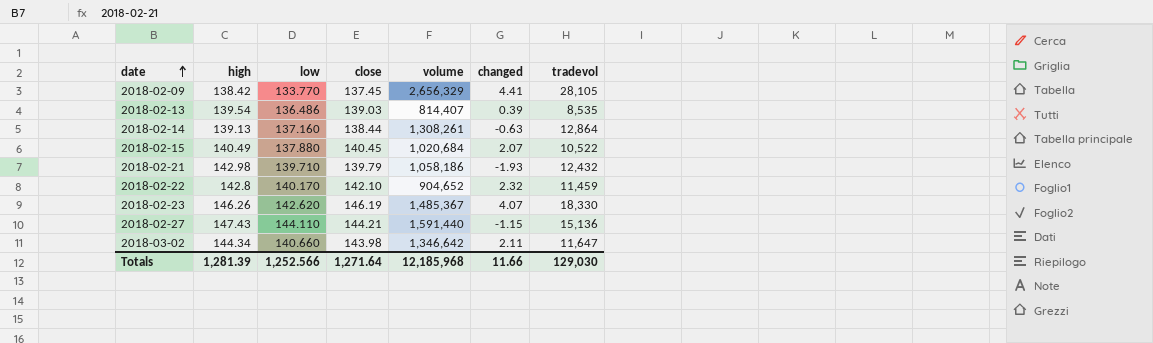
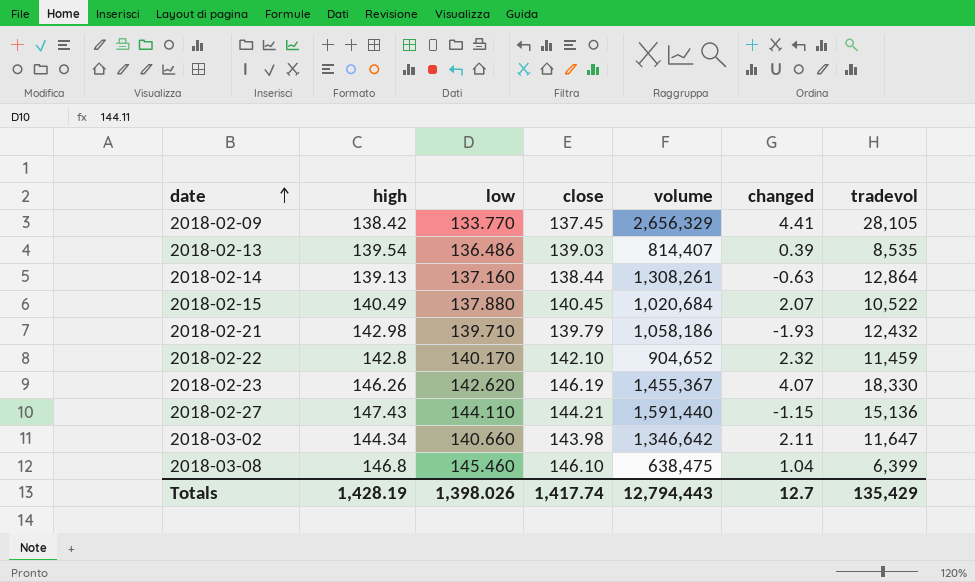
2018-02-23 | volume: 1,485,367 -> 1,455,367
row 2018-03-08: none -> 146.8 | 145.460 | 146.10 | 638,475 | 1.04 | 6,399
Totals | high: 1,281.39 -> 1,428.19
Totals | low: 1,252.566 -> 1,398.026
Totals | close: 1,271.64 -> 1,417.74
Totals | volume: 12,185,968 -> 12,794,443
Totals | changed: 11.66 -> 12.7
Totals | tradevol: 129,030 -> 135,429

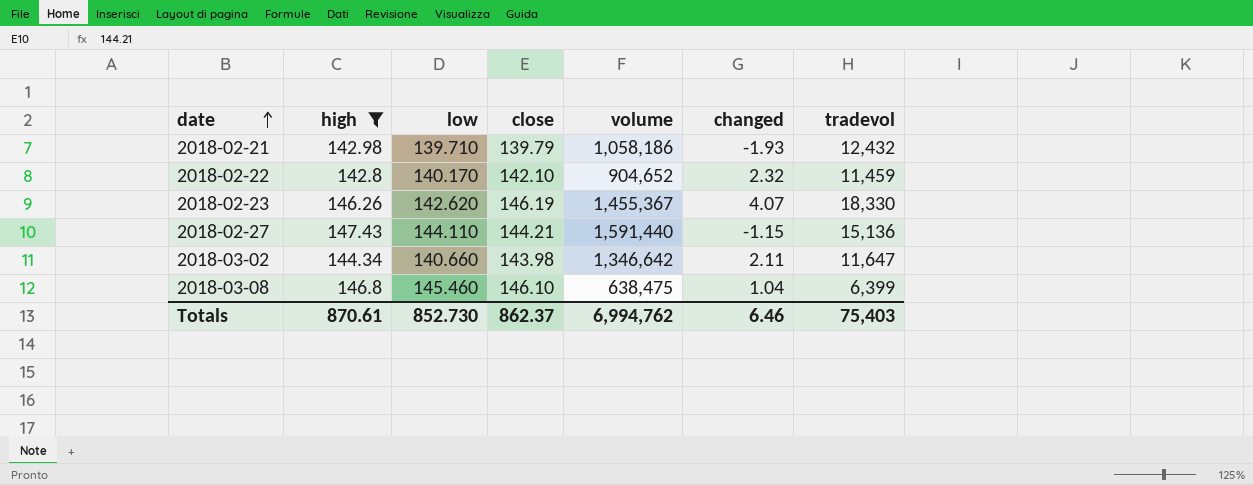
filter: none -> high >= 142.8
Totals | high: 1,428.19 -> 870.61
Totals | low: 1,398.026 -> 852.730
Totals | close: 1,417.74 -> 862.37
Totals | volume: 12,794,443 -> 6,994,762
Totals | changed: 12.7 -> 6.46
Totals | tradevol: 135,429 -> 75,403

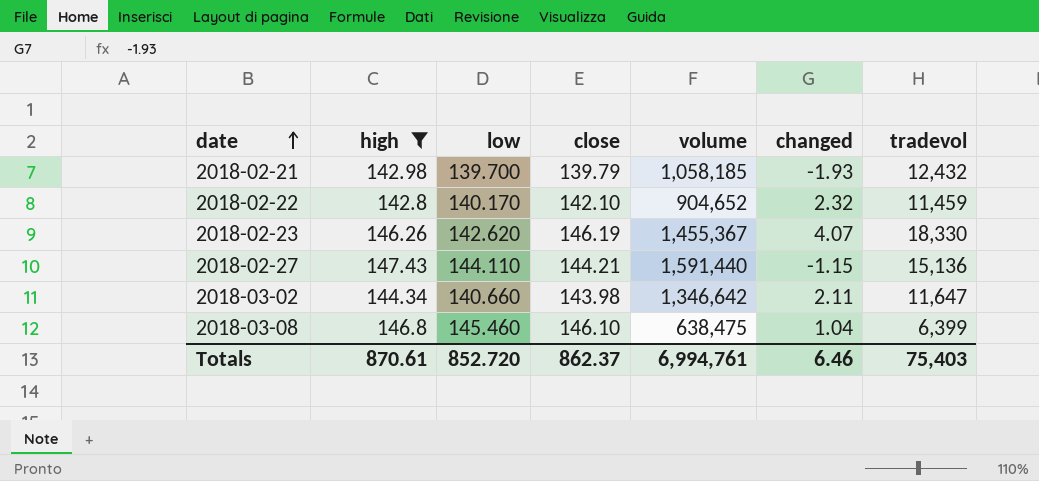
2018-02-21 | low: 139.710 -> 139.700
2018-02-21 | volume: 1,058,186 -> 1,058,185
Totals | low: 852.730 -> 852.720
Totals | volume: 6,994,762 -> 6,994,761

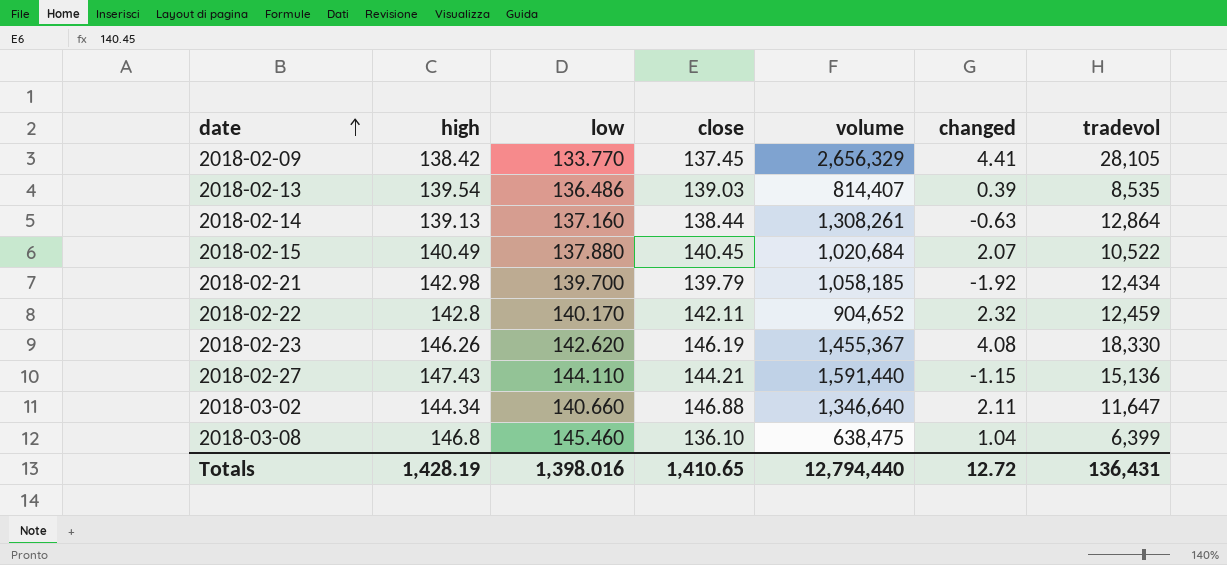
filter: high >= 142.8 -> none
2018-02-21 | changed: -1.93 -> -1.92
2018-02-21 | tradevol: 12,432 -> 12,434
2018-02-22 | close: 142.10 -> 142.11
2018-02-22 | tradevol: 11,459 -> 12,459
2018-02-23 | changed: 4.07 -> 4.08
2018-03-02 | close: 143.98 -> 146.88
2018-03-02 | volume: 1,346,642 -> 1,346,640
2018-03-08 | close: 146.10 -> 136.10
Totals | high: 870.61 -> 1,428.19
Totals | low: 852.720 -> 1,398.016
Totals | close: 862.37 -> 1,410.65
Totals | volume: 6,994,761 -> 12,794,440
Totals | changed: 6.46 -> 12.72
Totals | tradevol: 75,403 -> 136,431

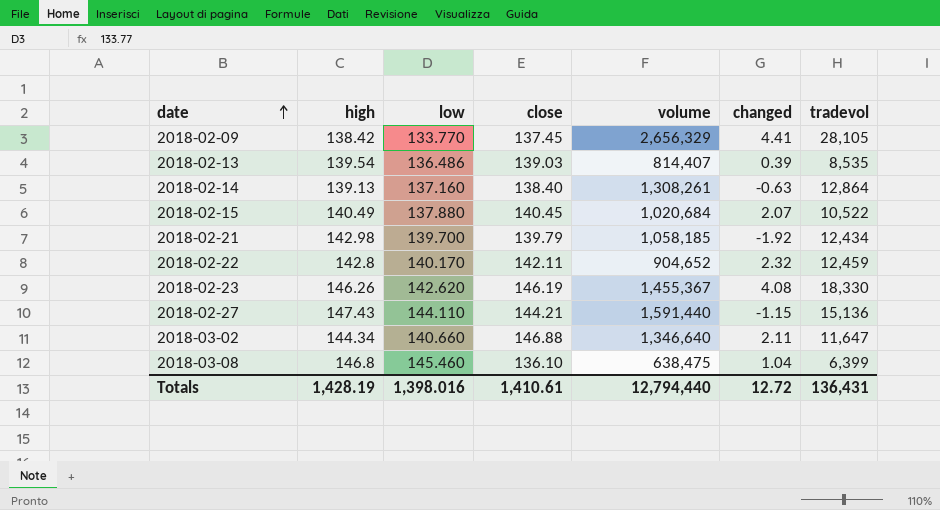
2018-02-14 | close: 138.44 -> 138.40
Totals | close: 1,410.65 -> 1,410.61

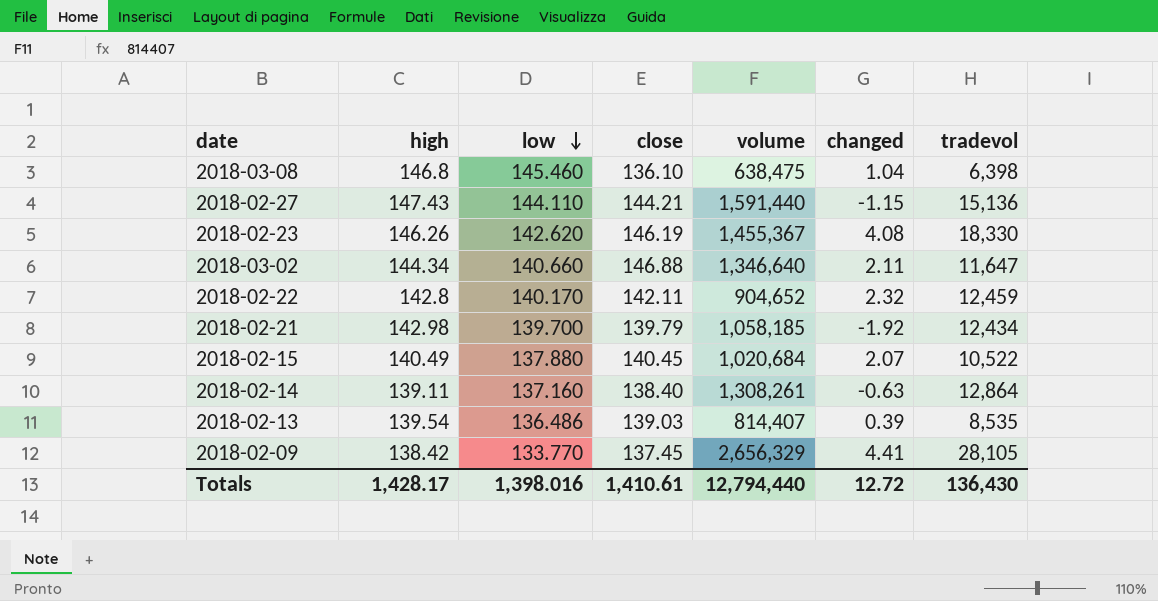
row order: date ascending -> low descending
2018-03-08 | tradevol: 6,399 -> 6,398
2018-02-14 | high: 139.13 -> 139.11
Totals | high: 1,428.19 -> 1,428.17
Totals | tradevol: 136,431 -> 136,430

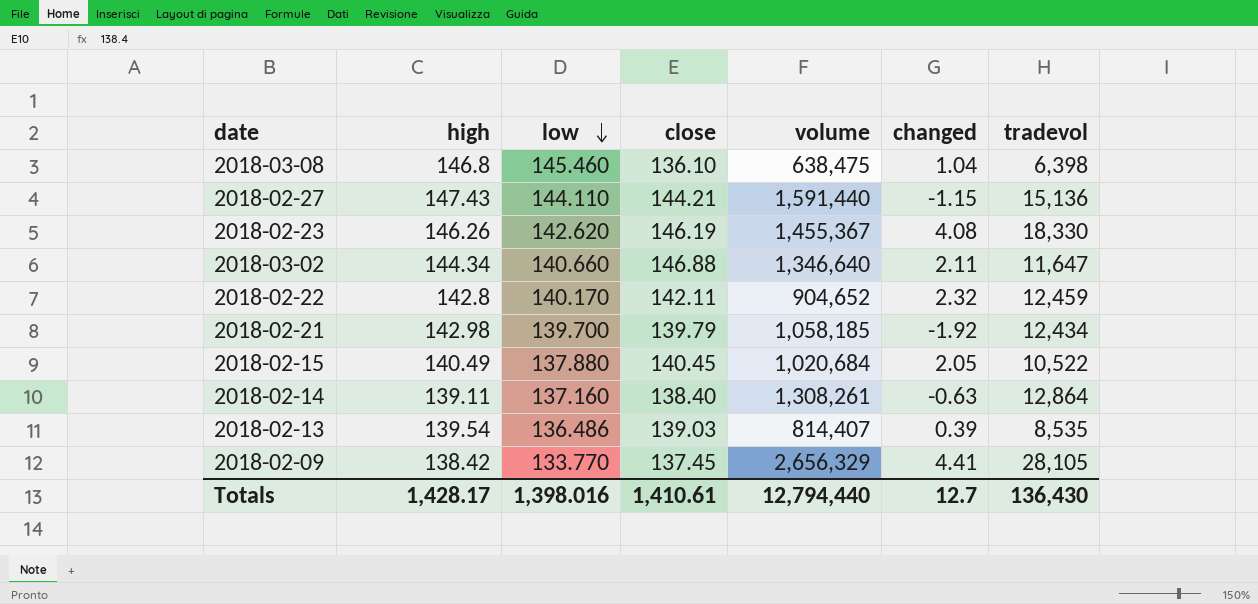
2018-02-15 | changed: 2.07 -> 2.05
Totals | changed: 12.72 -> 12.7

